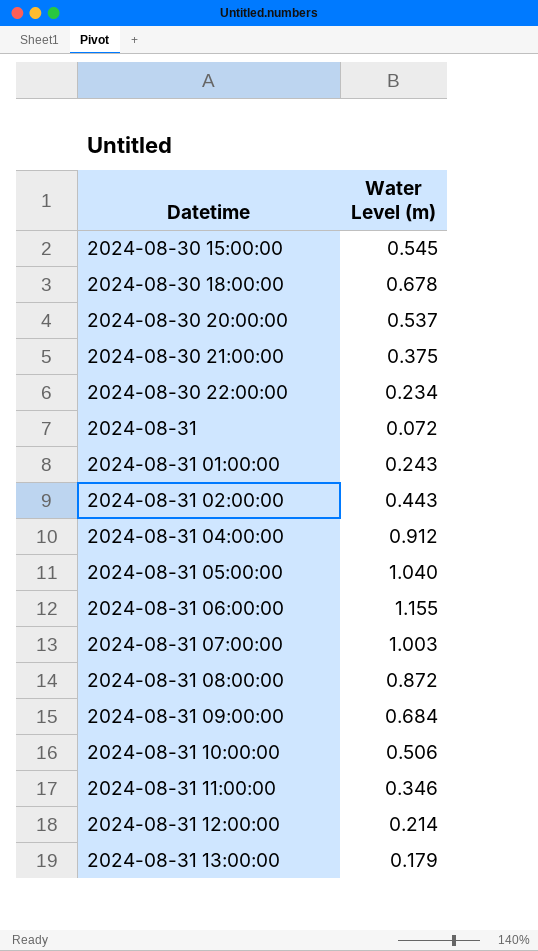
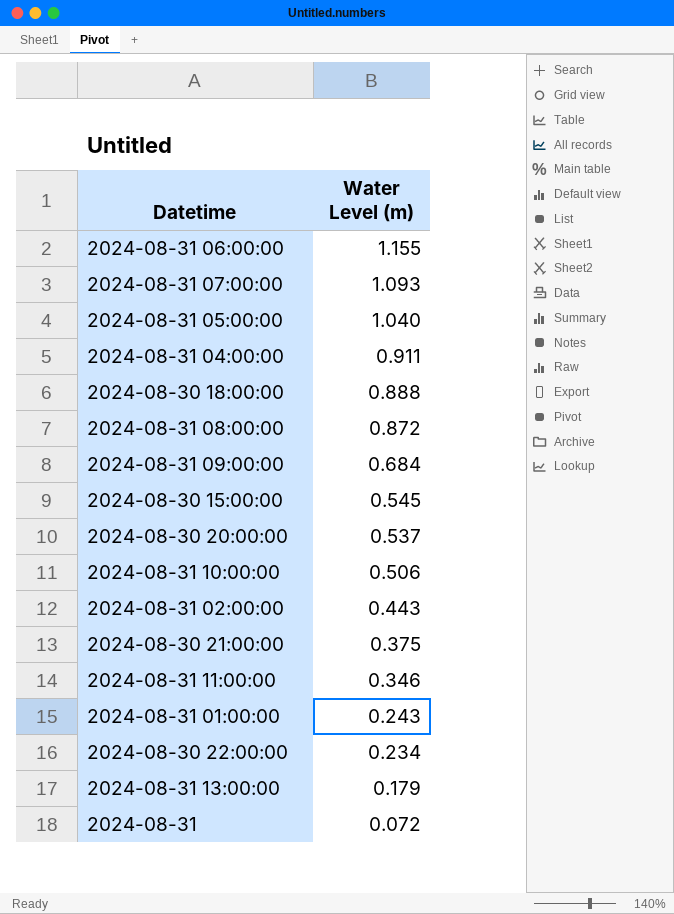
row order: Datetime ascending -> Water Level (m) descending
row 2024-08-31 12:00:00: 0.214 -> none
2024-08-31 07:00:00 | Water Level (m): 1.003 -> 1.093
2024-08-31 04:00:00 | Water Level (m): 0.912 -> 0.911
2024-08-30 18:00:00 | Water Level (m): 0.678 -> 0.888

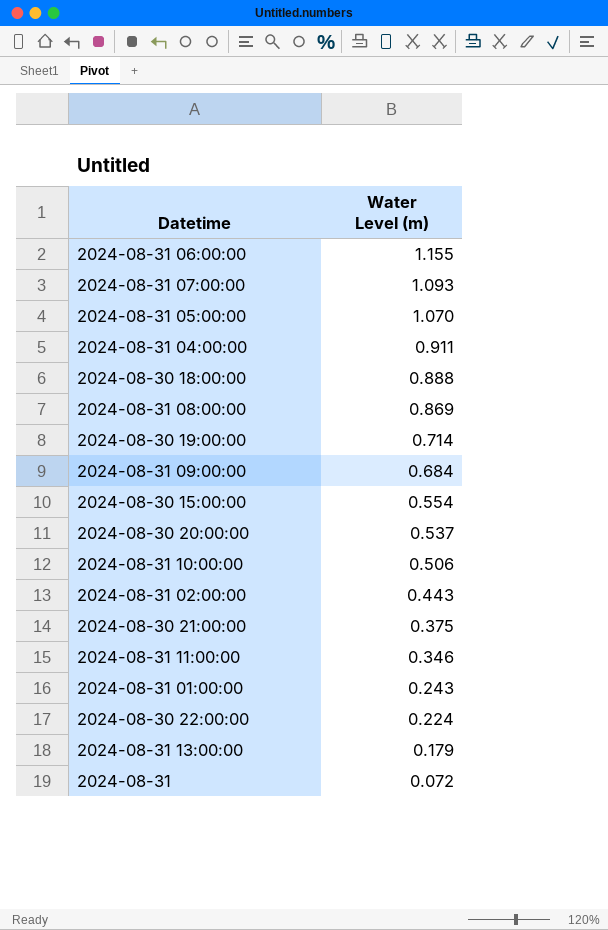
2024-08-31 05:00:00 | Water Level (m): 1.040 -> 1.070
2024-08-31 08:00:00 | Water Level (m): 0.872 -> 0.869
row 2024-08-30 19:00:00: none -> 0.714
2024-08-30 15:00:00 | Water Level (m): 0.545 -> 0.554
2024-08-30 22:00:00 | Water Level (m): 0.234 -> 0.224

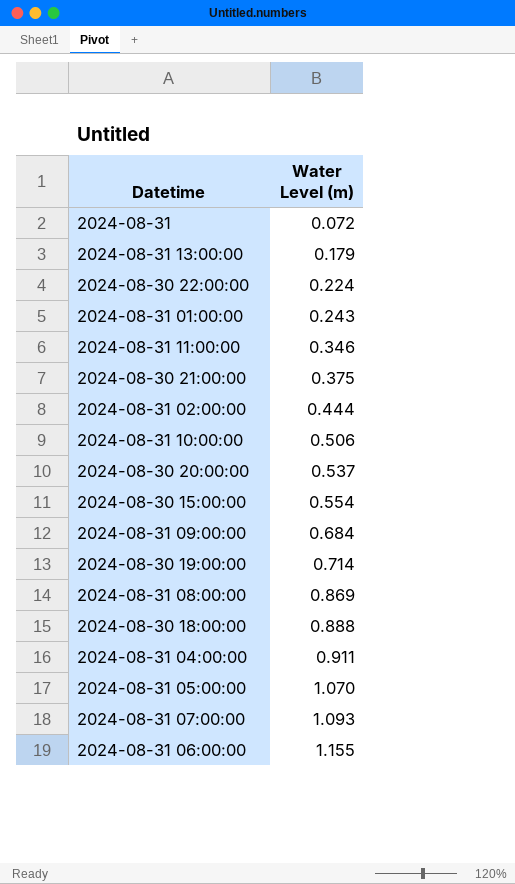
row order: Water Level (m) descending -> Water Level (m) ascending
2024-08-31 02:00:00 | Water Level (m): 0.443 -> 0.444

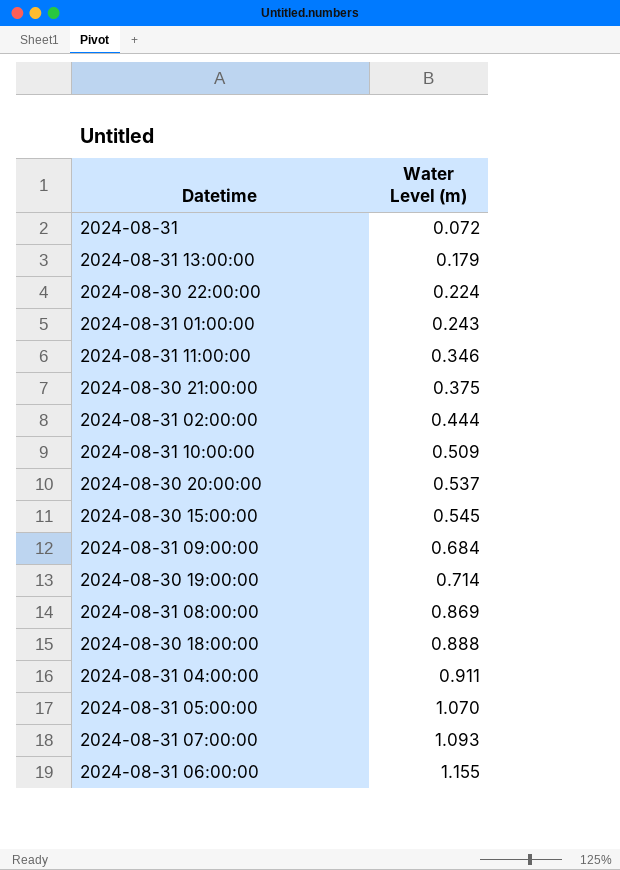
2024-08-31 10:00:00 | Water Level (m): 0.506 -> 0.509
2024-08-30 15:00:00 | Water Level (m): 0.554 -> 0.545

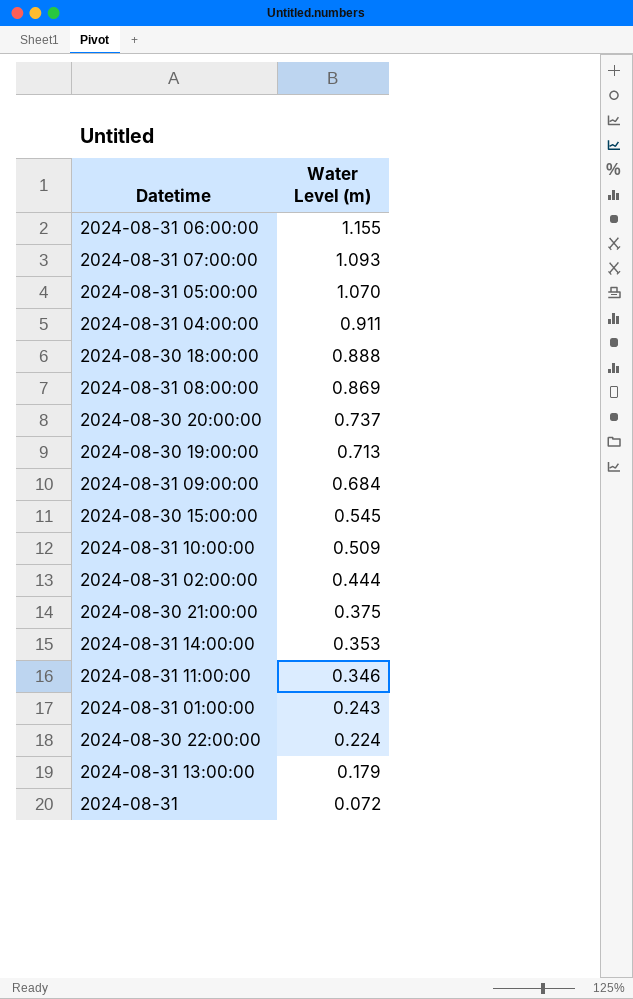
row order: Water Level (m) ascending -> Water Level (m) descending
2024-08-30 20:00:00 | Water Level (m): 0.537 -> 0.737
2024-08-30 19:00:00 | Water Level (m): 0.714 -> 0.713
row 2024-08-31 14:00:00: none -> 0.353

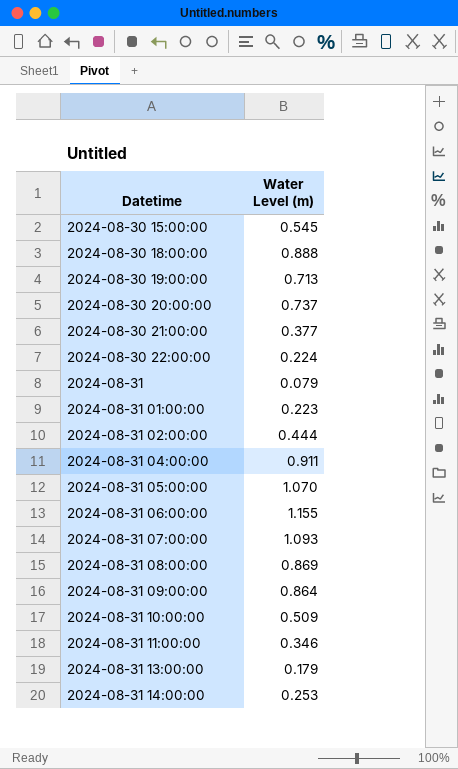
row order: Water Level (m) descending -> Datetime ascending
2024-08-30 21:00:00 | Water Level (m): 0.375 -> 0.377
2024-08-31 | Water Level (m): 0.072 -> 0.079
2024-08-31 01:00:00 | Water Level (m): 0.243 -> 0.223
2024-08-31 09:00:00 | Water Level (m): 0.684 -> 0.864
2024-08-31 14:00:00 | Water Level (m): 0.353 -> 0.253

